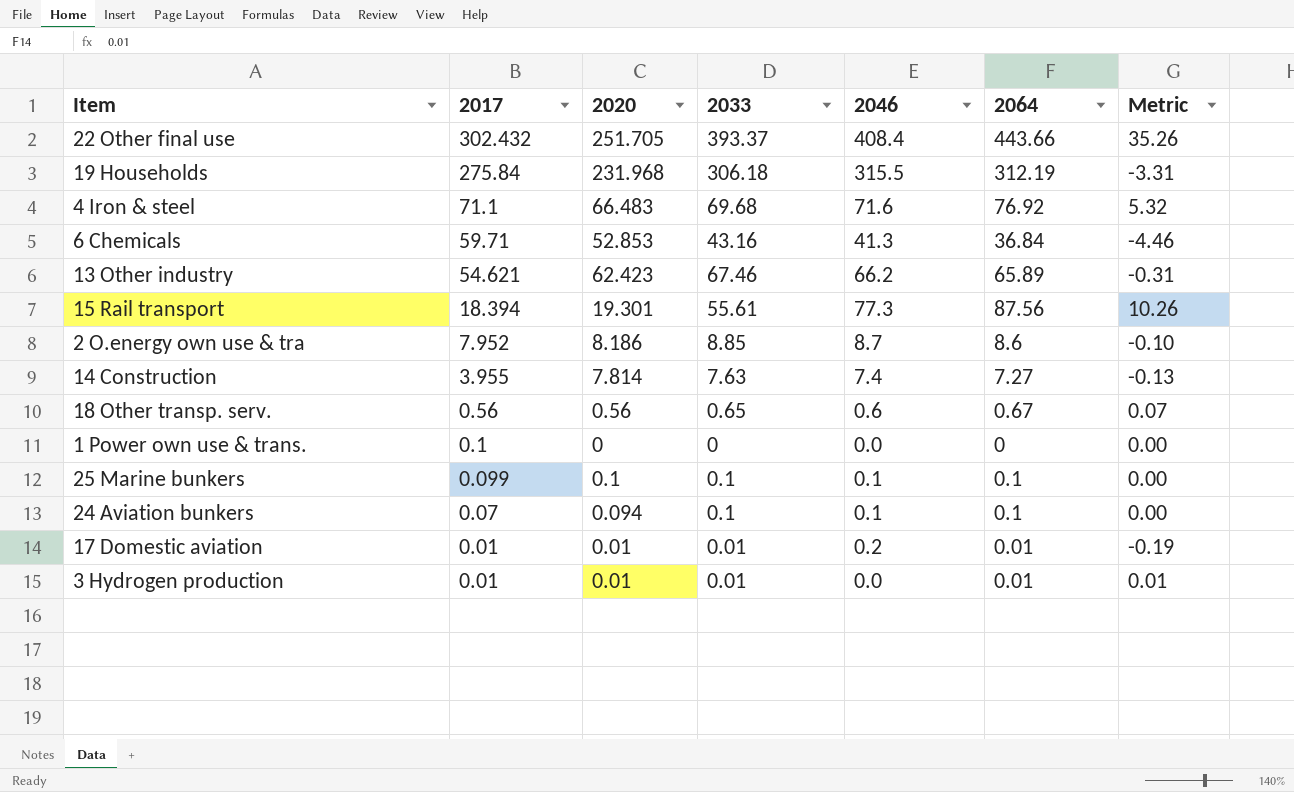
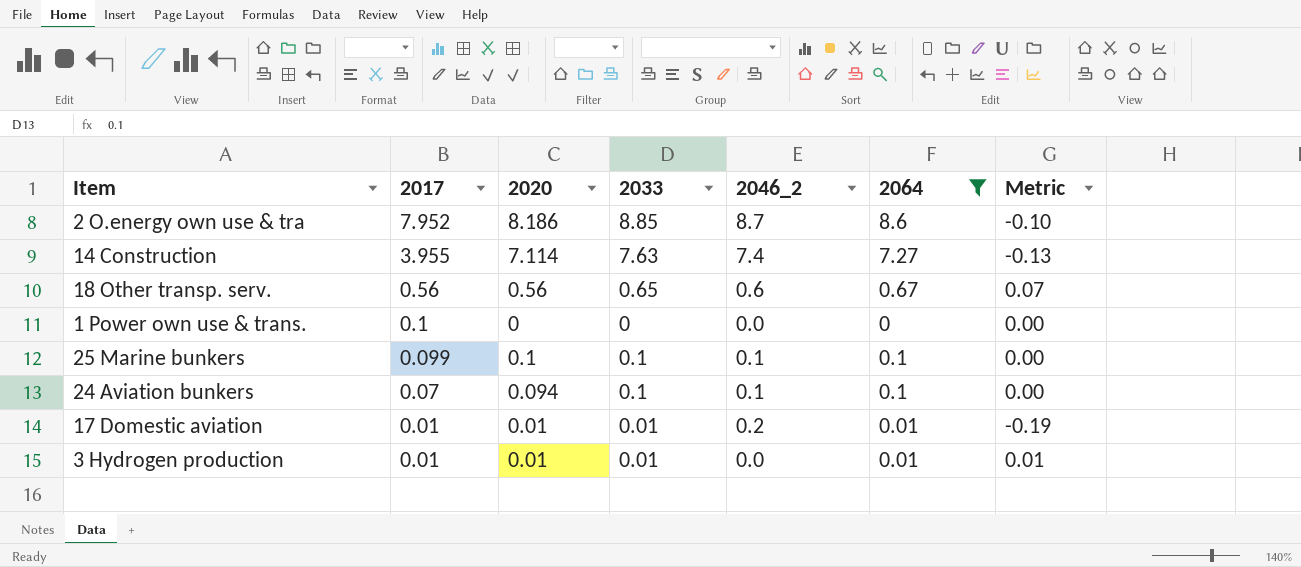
filter: none -> 2064 <= 8.6
column name: 2046 -> 2046_2
14 Construction | 2020: 7.814 -> 7.114

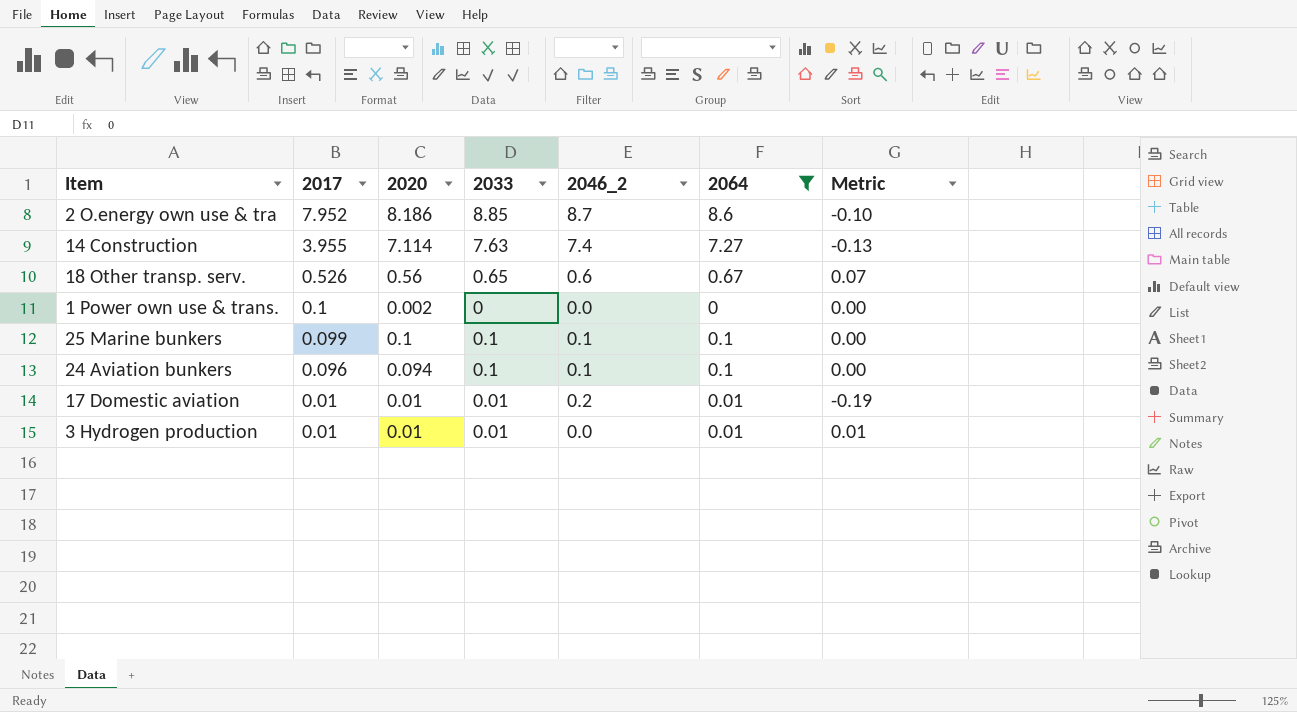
18 Other transp. serv. | 2017: 0.56 -> 0.526
1 Power own use & trans. | 2020: 0 -> 0.002
24 Aviation bunkers | 2017: 0.07 -> 0.096

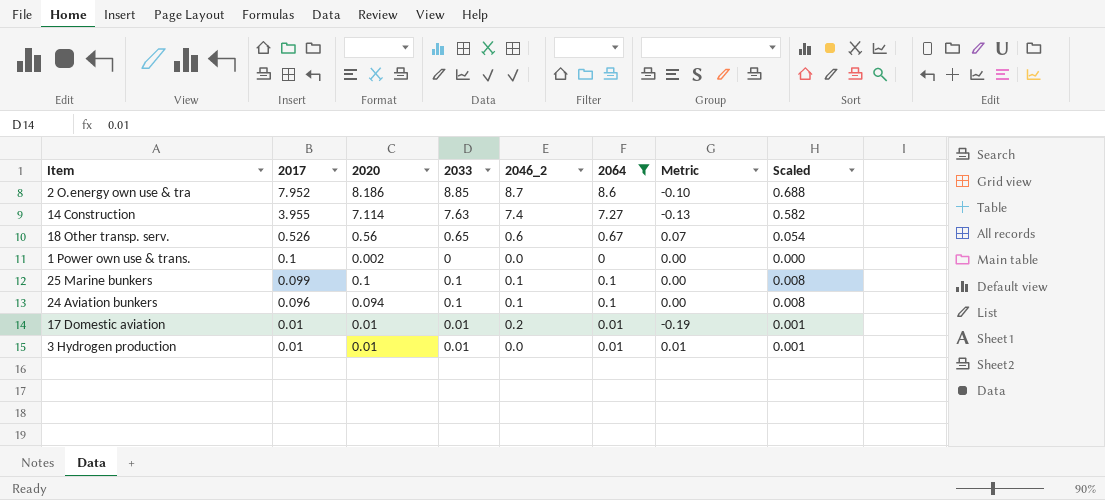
column Scaled | formula: none -> [2064] * 0.08

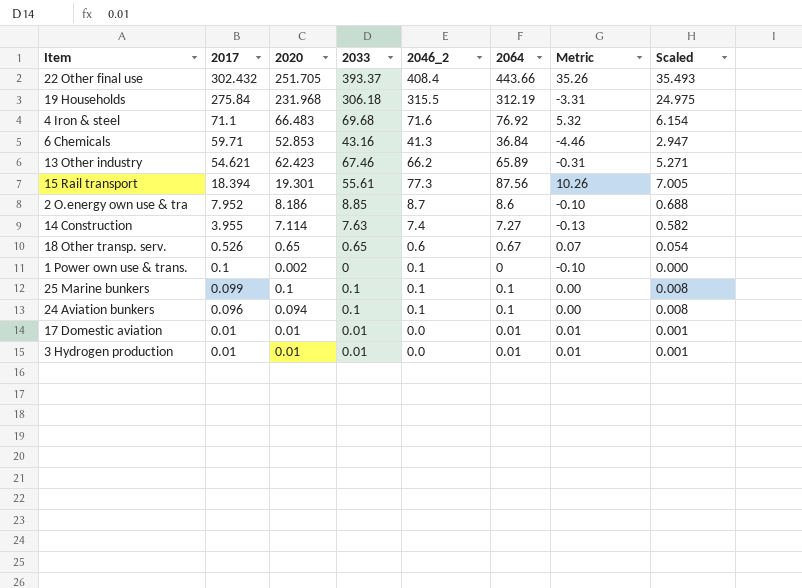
filter: 2064 <= 8.6 -> none
18 Other transp. serv. | 2020: 0.56 -> 0.65
1 Power own use & trans. | 2046_2: 0.0 -> 0.1
1 Power own use & trans. | Metric: 0.00 -> -0.10
17 Domestic aviation | 2046_2: 0.2 -> 0.0
17 Domestic aviation | Metric: -0.19 -> 0.01

